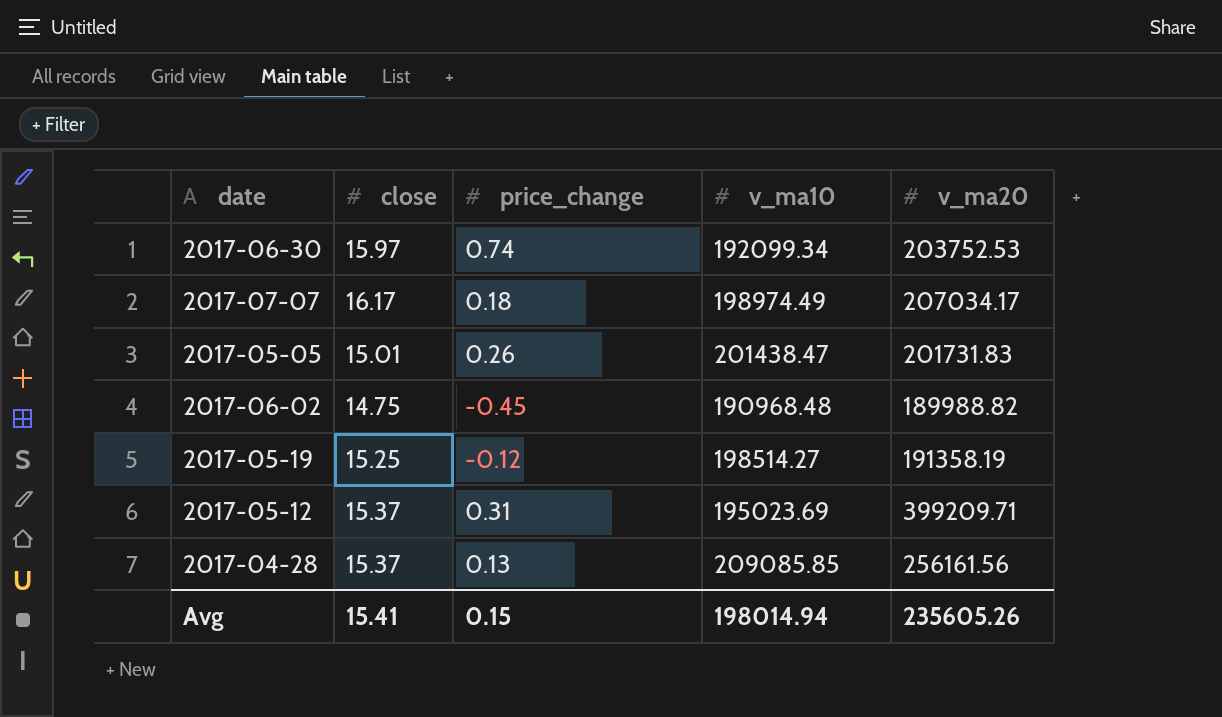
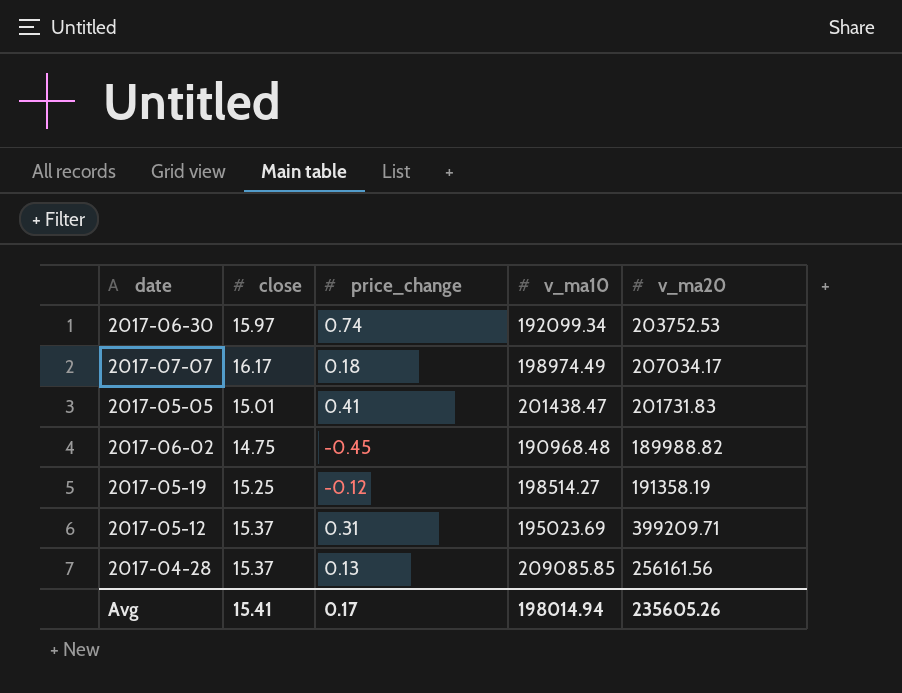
2017-05-05 | price_change: 0.26 -> 0.41
Avg | price_change: 0.15 -> 0.17

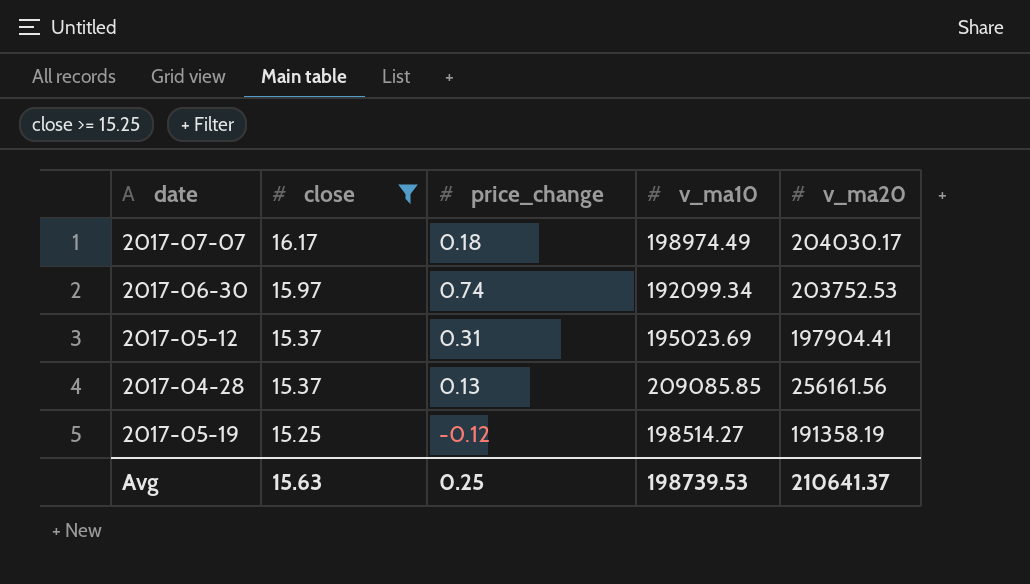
filter: none -> close >= 15.25
row order: none -> close descending
2017-07-07 | v_ma20: 207034.17 -> 204030.17
2017-05-12 | v_ma20: 399209.71 -> 197904.41
Avg | close: 15.41 -> 15.63
Avg | price_change: 0.17 -> 0.25
Avg | v_ma10: 198014.94 -> 198739.53
Avg | v_ma20: 235605.26 -> 210641.37

